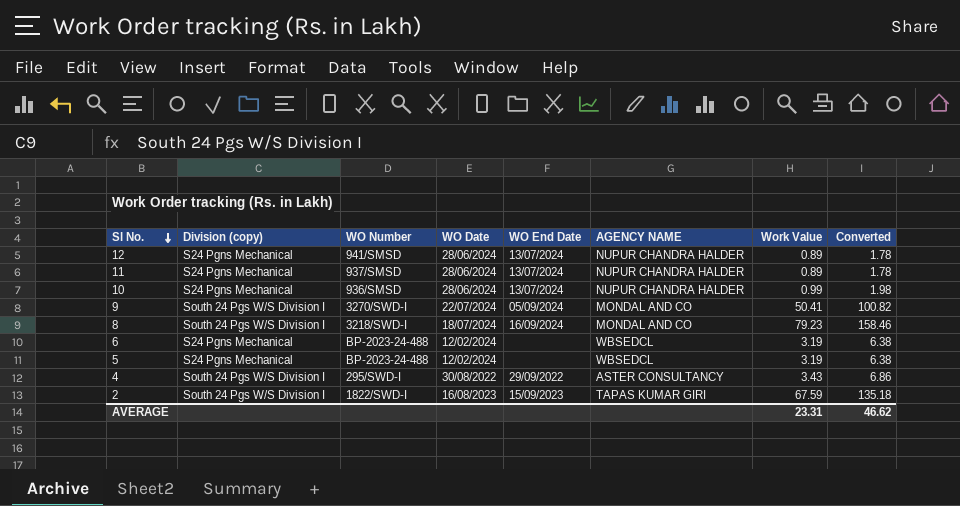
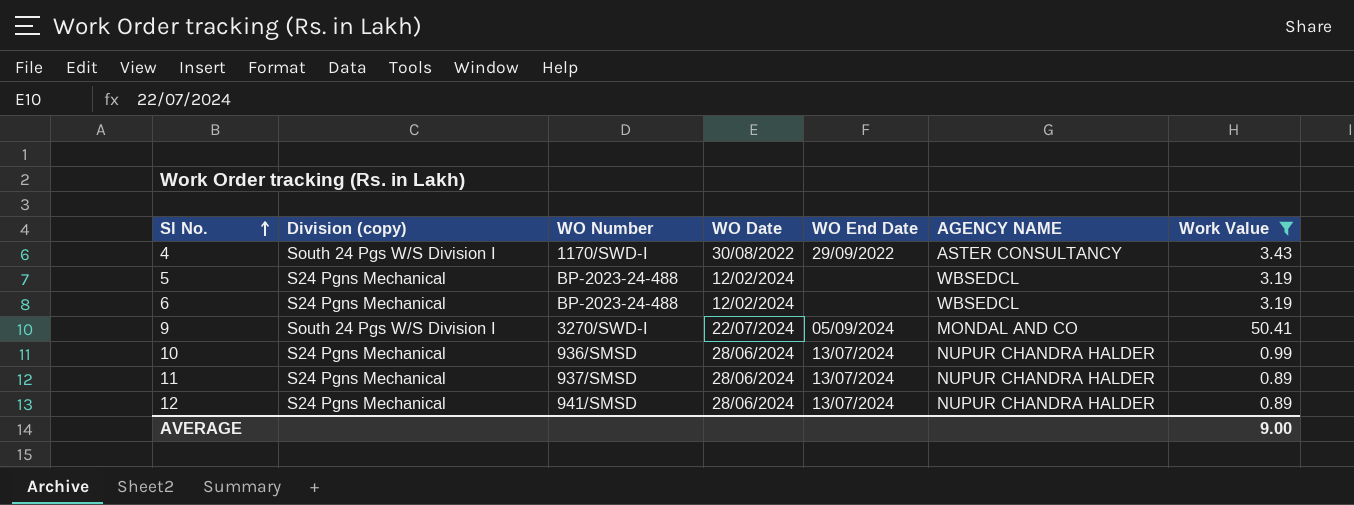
filter: none -> Work Value <= 50.41
row order: Sl No. descending -> Sl No. ascending
column Converted | formula: [Work Value] * 2 -> none
4 | WO Number: 295/SWD-I -> 1170/SWD-I
AVERAGE | Work Value: 23.31 -> 9.00

